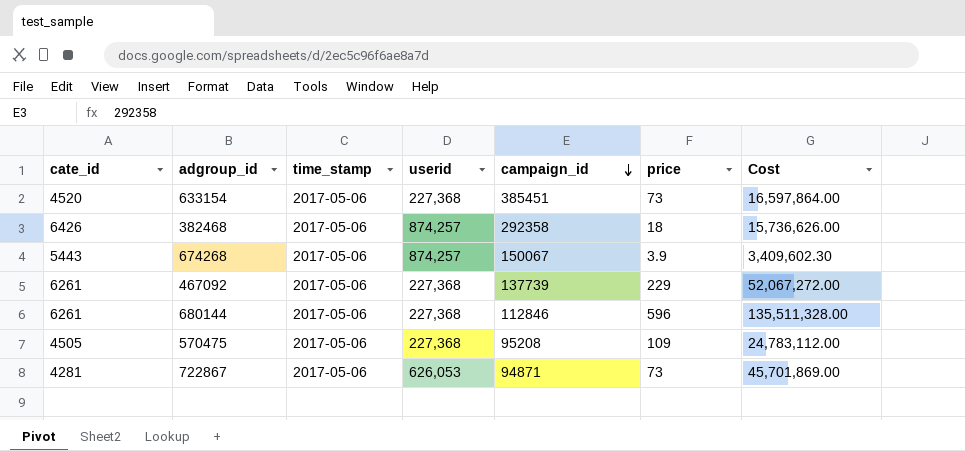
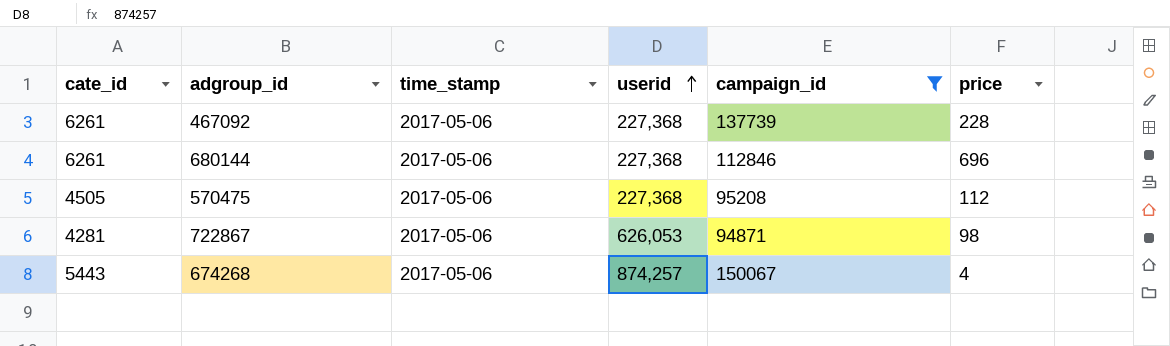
filter: none -> campaign_id <= 150067
row order: campaign_id descending -> userid ascending
column Cost | formula: [userid] * [price] -> none
467092 | price: 229 -> 228
680144 | price: 596 -> 696
570475 | price: 109 -> 112
722867 | price: 73 -> 98
674268 | price: 3.9 -> 4

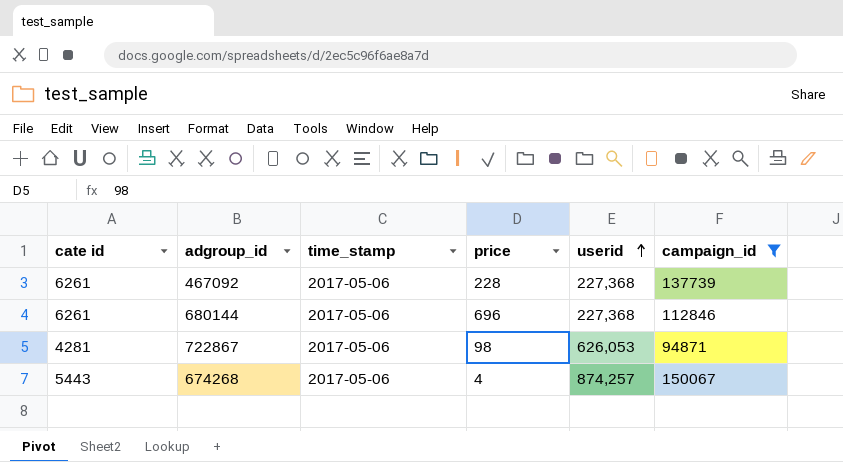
column name: cate_id -> cate id
column price | position: 6 -> 4
row 570475: 4505 | 2017-05-06 | 227,368 | 95208 | 112 -> none

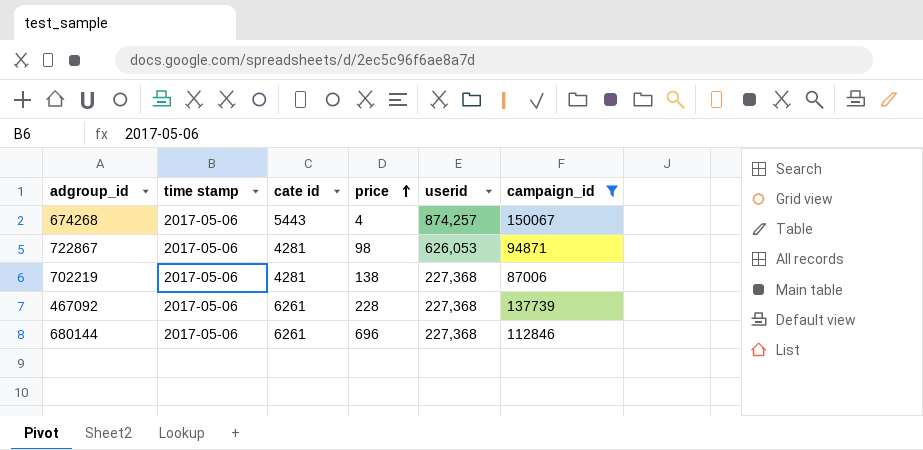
row order: userid ascending -> price ascending
column name: time_stamp -> time stamp
column cate id | position: 1 -> 3
row 702219: none -> 2017-05-06 | 4281 | 138 | 227,368 | 87006

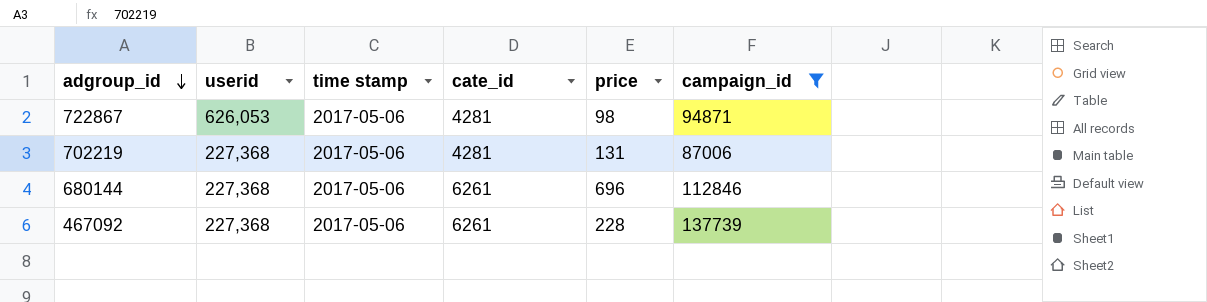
row order: price ascending -> adgroup_id descending
column userid | position: 5 -> 2
column name: cate id -> cate_id
row 674268: 2017-05-06 | 5443 | 4 | 874,257 | 150067 -> none
702219 | price: 138 -> 131

